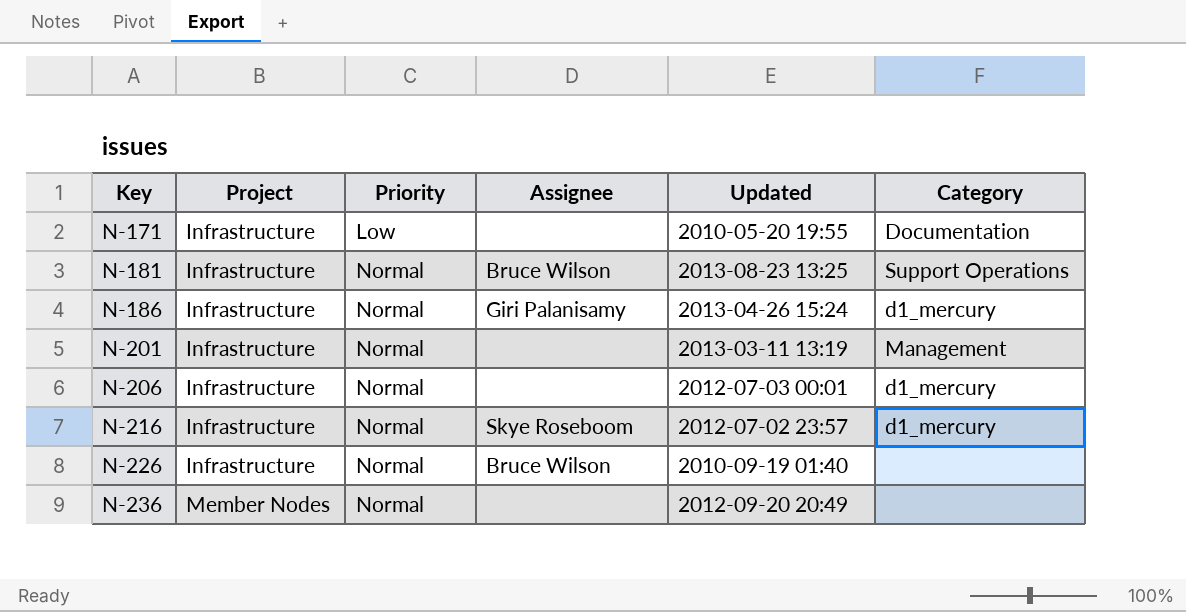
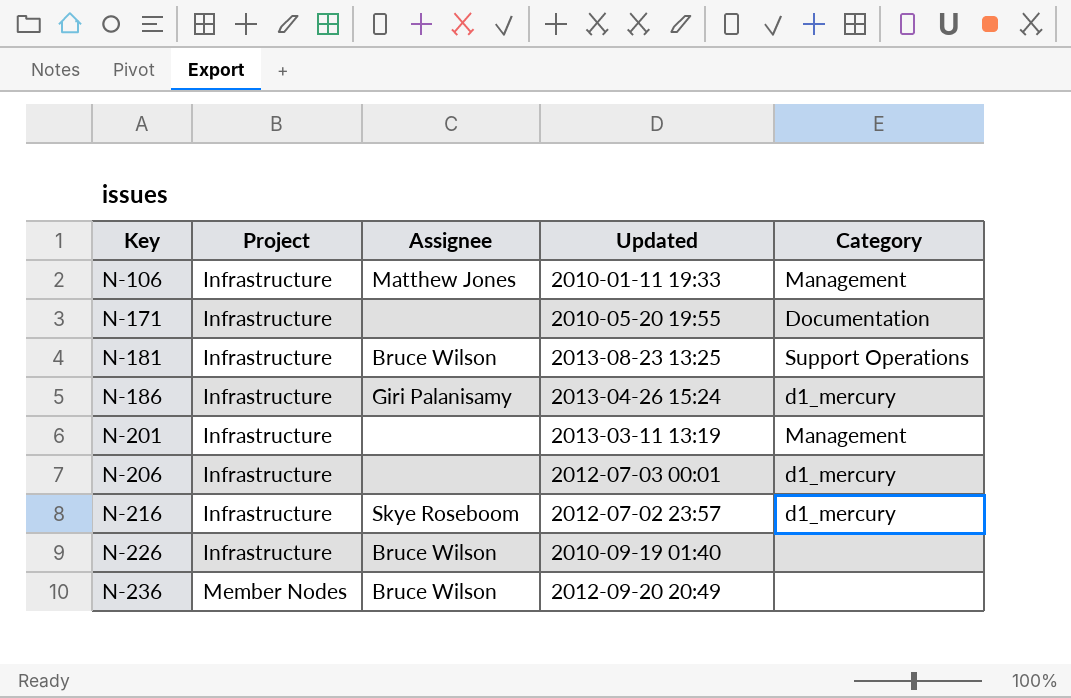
column Priority | position: 3 -> none
row N-106: none -> Infrastructure | Matthew Jones | 2010-01-11 19:33 | Management
N-236 | Assignee: none -> Bruce Wilson

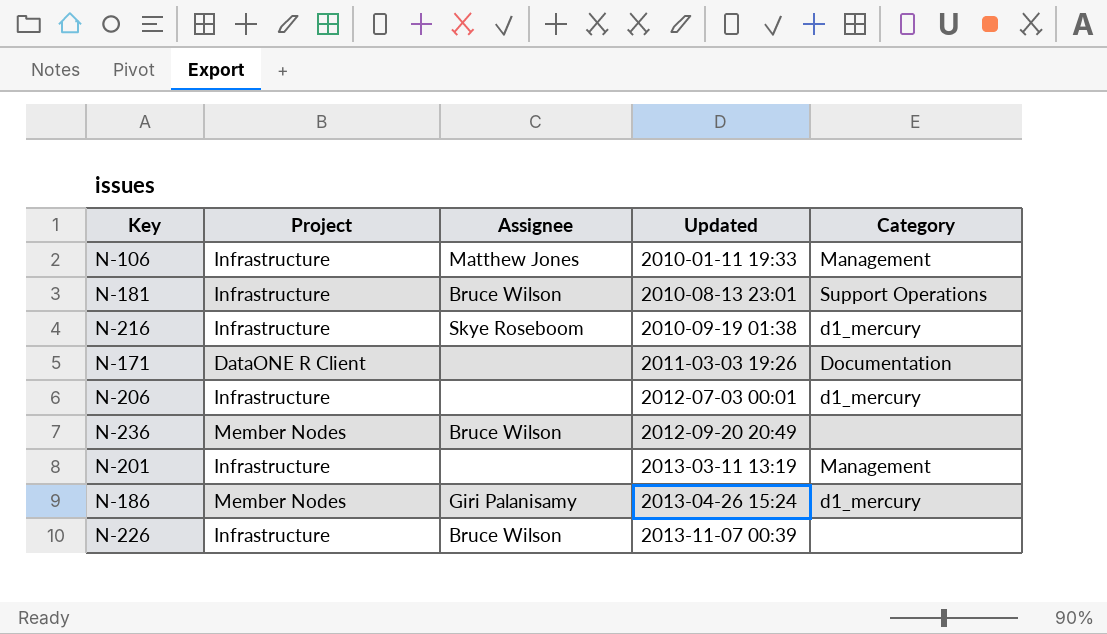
row order: Key ascending -> Updated ascending
N-181 | Updated: 2013-08-23 13:25 -> 2010-08-13 23:01
N-216 | Updated: 2012-07-02 23:57 -> 2010-09-19 01:38
N-171 | Project: Infrastructure -> DataONE R Client
N-171 | Updated: 2010-05-20 19:55 -> 2011-03-03 19:26
N-186 | Project: Infrastructure -> Member Nodes
N-226 | Updated: 2010-09-19 01:40 -> 2013-11-07 00:39

